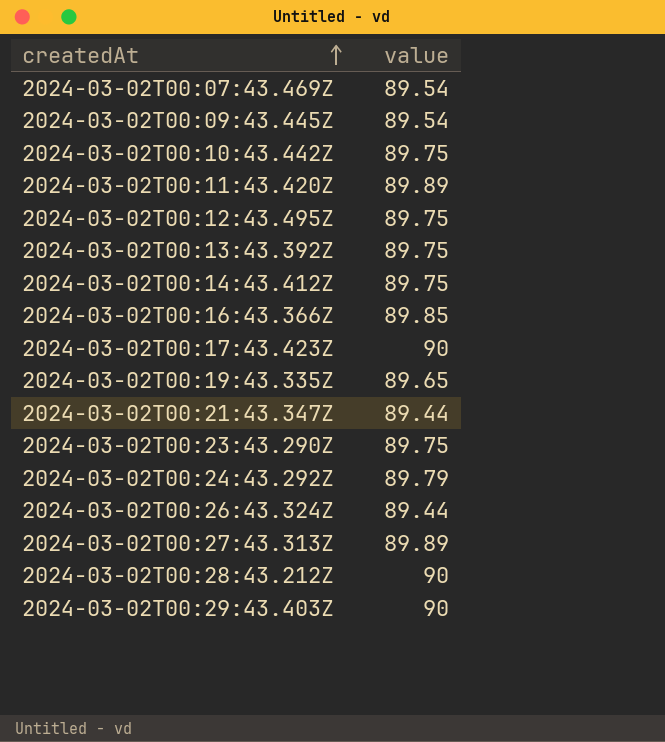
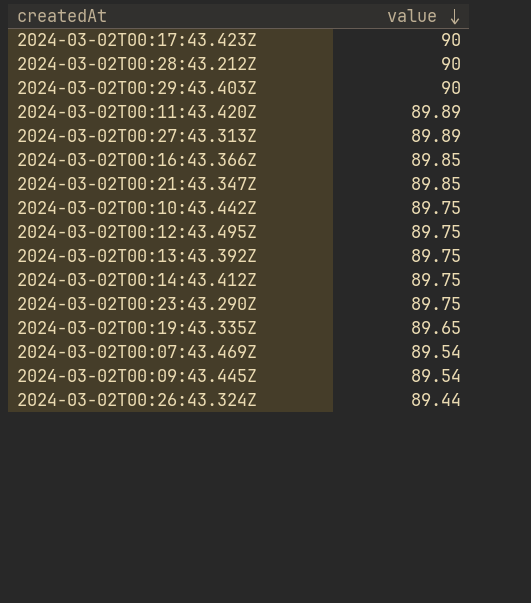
row order: createdAt ascending -> value descending
row 2024-03-02T00:24:43.292Z: 89.79 -> none
2024-03-02T00:21:43.347Z | value: 89.44 -> 89.85

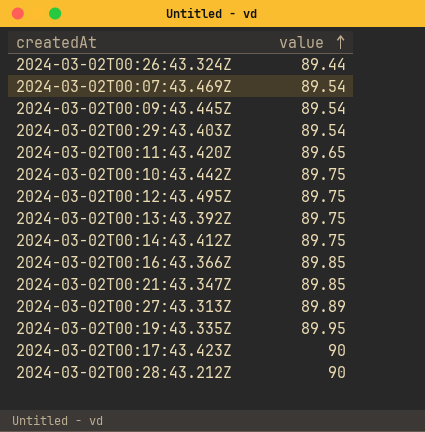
row order: value descending -> value ascending
row 2024-03-02T00:23:43.290Z: 89.75 -> none
2024-03-02T00:29:43.403Z | value: 90 -> 89.54
2024-03-02T00:11:43.420Z | value: 89.89 -> 89.65
2024-03-02T00:19:43.335Z | value: 89.65 -> 89.95

